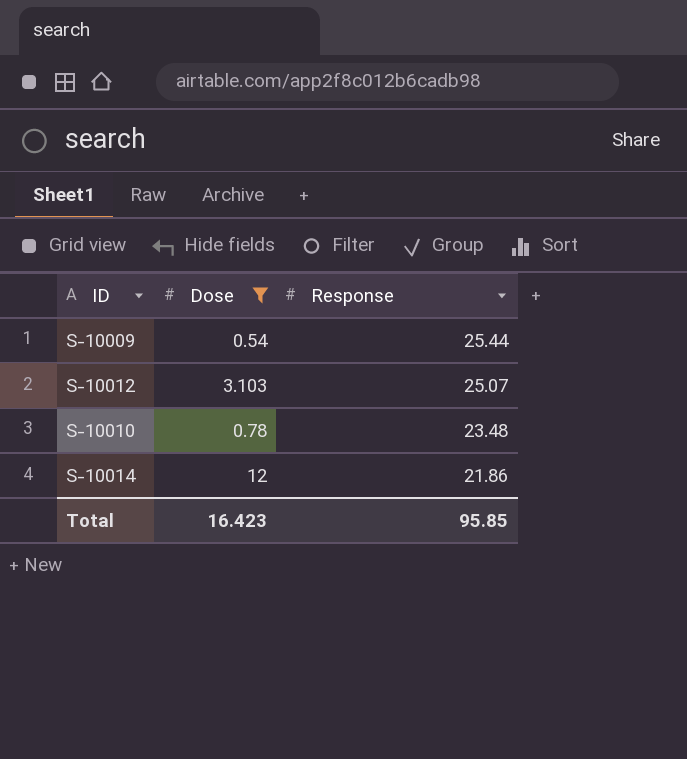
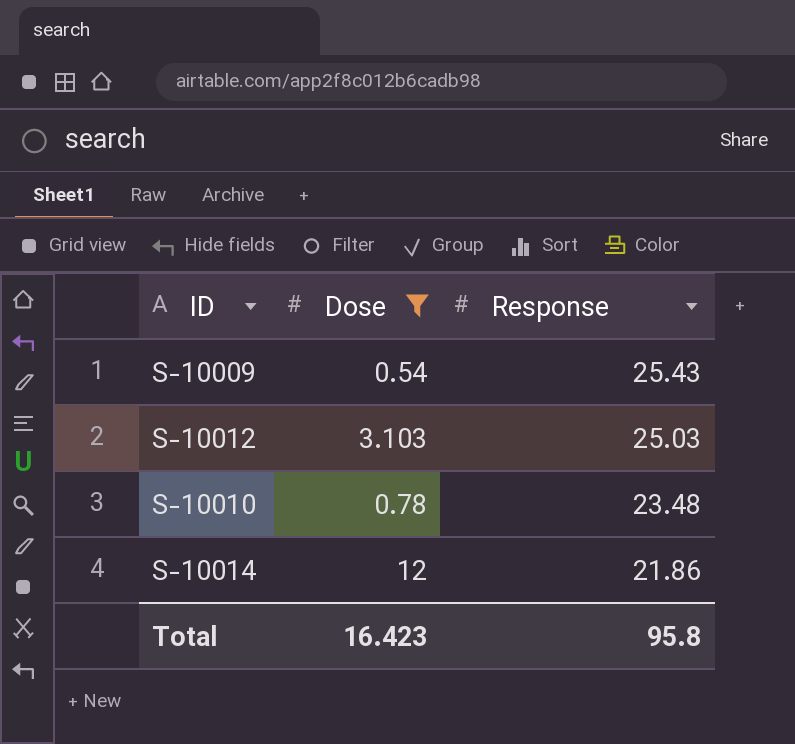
S-10009 | Response: 25.44 -> 25.43
S-10012 | Response: 25.07 -> 25.03
Total | Response: 95.85 -> 95.8

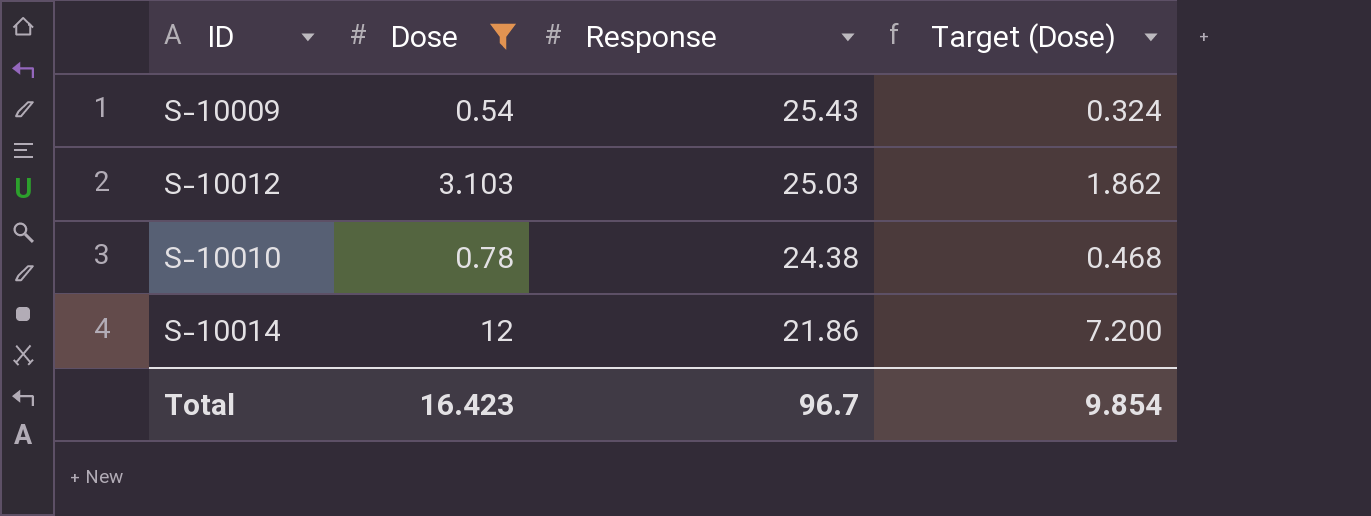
column Target (Dose) | formula: none -> [Dose] * 0.6
S-10010 | Response: 23.48 -> 24.38
Total | Response: 95.8 -> 96.7

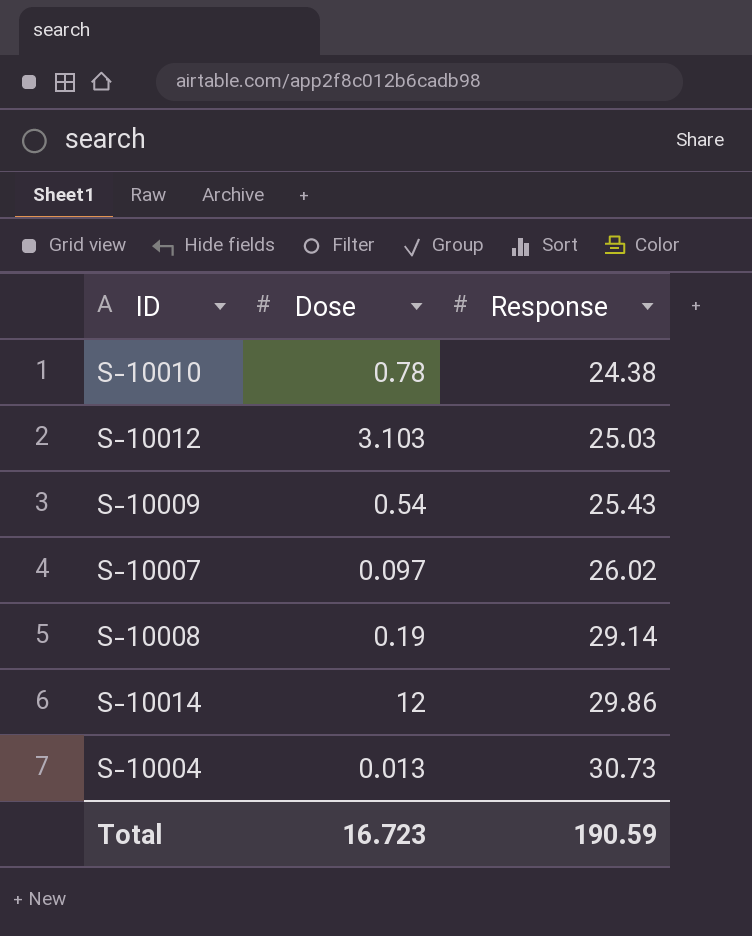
filter: Dose >= 0.54 -> none
row order: Response descending -> Response ascending
column Target (Dose) | formula: [Dose] * 0.6 -> none
S-10014 | Response: 21.86 -> 29.86
Total | Dose: 16.423 -> 16.723
Total | Response: 96.7 -> 190.59

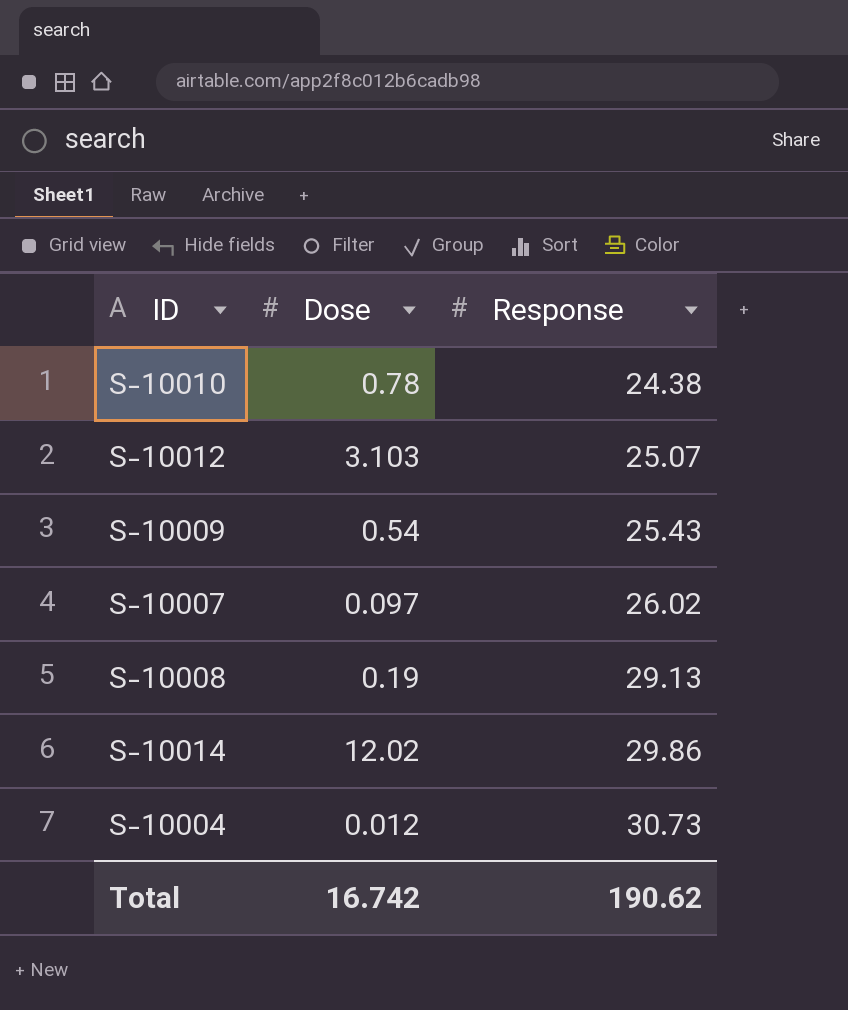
S-10012 | Response: 25.03 -> 25.07
S-10008 | Response: 29.14 -> 29.13
S-10014 | Dose: 12 -> 12.02
S-10004 | Dose: 0.013 -> 0.012
Total | Dose: 16.723 -> 16.742
Total | Response: 190.59 -> 190.62

